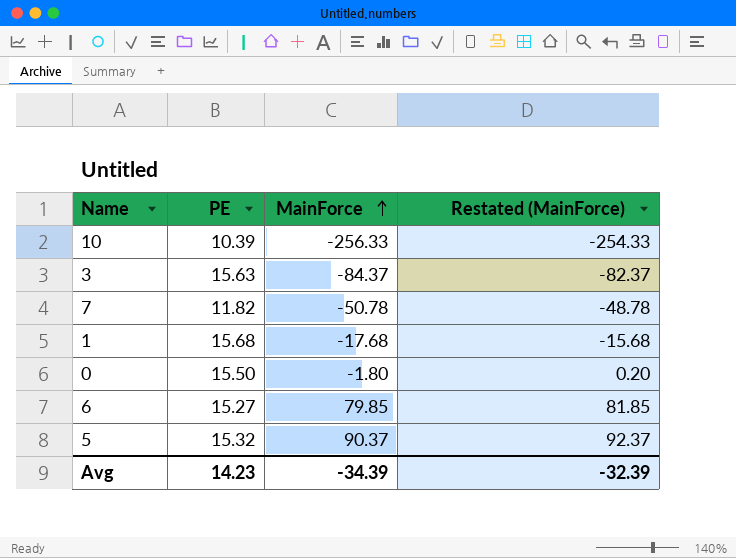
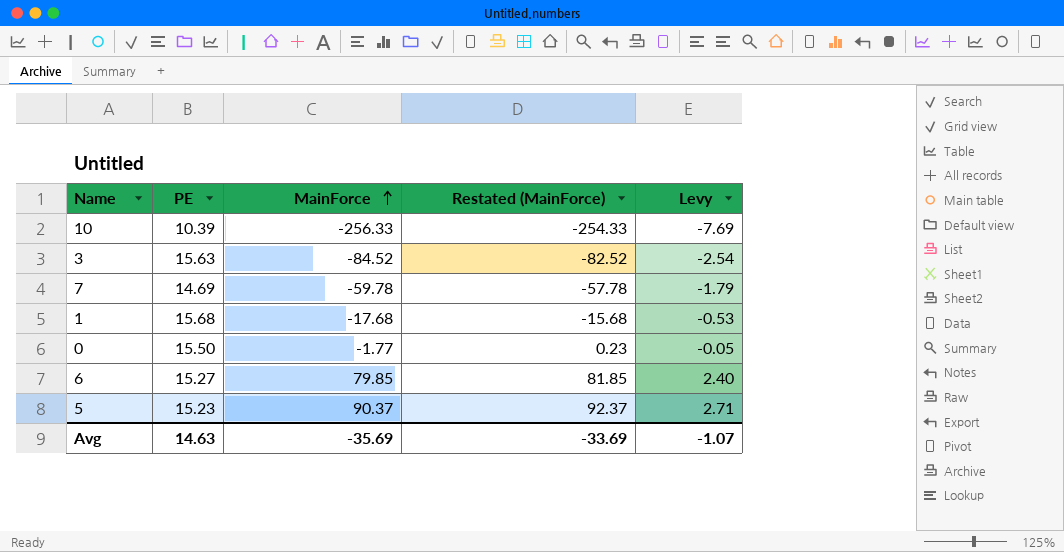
column Levy | formula: none -> [MainForce] * 0.03
3 | MainForce: -84.37 -> -84.52
3 | Restated (MainForce): -82.37 -> -82.52
7 | PE: 11.82 -> 14.69
7 | MainForce: -50.78 -> -59.78
7 | Restated (MainForce): -48.78 -> -57.78
0 | MainForce: -1.80 -> -1.77
0 | Restated (MainForce): 0.20 -> 0.23
5 | PE: 15.32 -> 15.23
Avg | PE: 14.23 -> 14.63
Avg | MainForce: -34.39 -> -35.69
Avg | Restated (MainForce): -32.39 -> -33.69

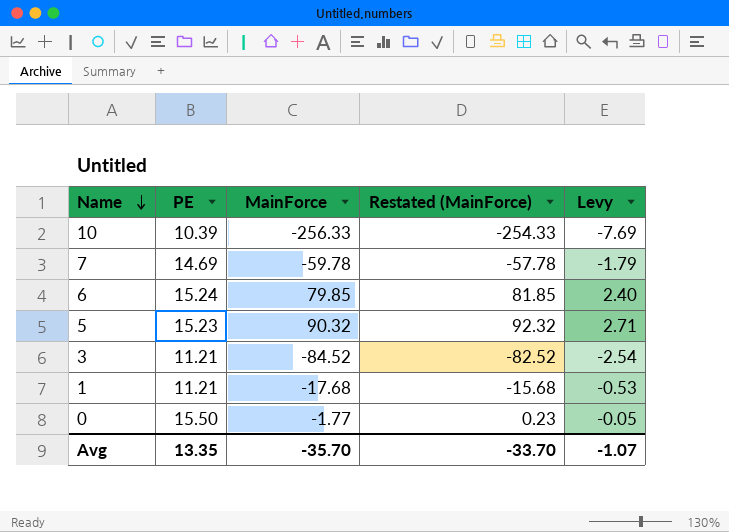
row order: MainForce ascending -> Name descending
6 | PE: 15.27 -> 15.24
5 | MainForce: 90.37 -> 90.32
5 | Restated (MainForce): 92.37 -> 92.32
3 | PE: 15.63 -> 11.21
1 | PE: 15.68 -> 11.21
Avg | PE: 14.63 -> 13.35
Avg | MainForce: -35.69 -> -35.70
Avg | Restated (MainForce): -33.69 -> -33.70

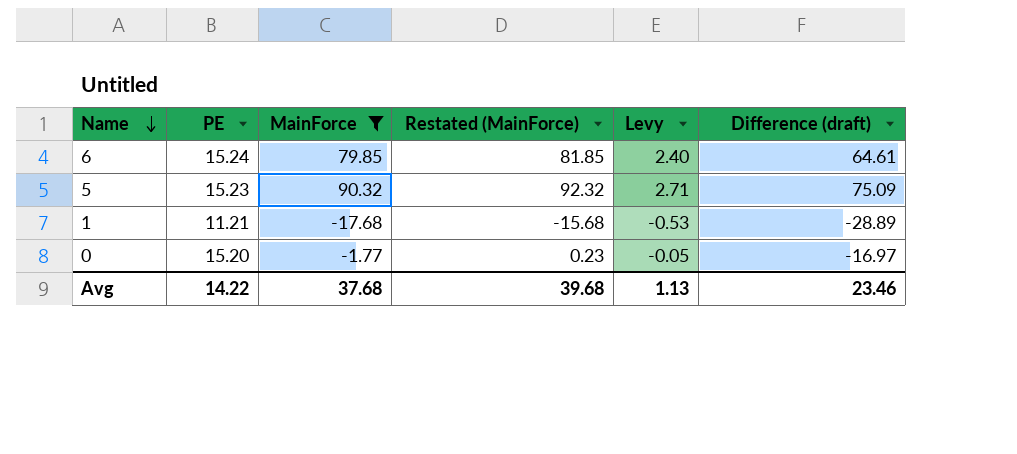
filter: none -> MainForce >= -17.68
column Difference (draft) | formula: none -> [MainForce] - [PE]
0 | PE: 15.50 -> 15.20
Avg | PE: 13.35 -> 14.22
Avg | MainForce: -35.70 -> 37.68
Avg | Restated (MainForce): -33.70 -> 39.68
Avg | Levy: -1.07 -> 1.13

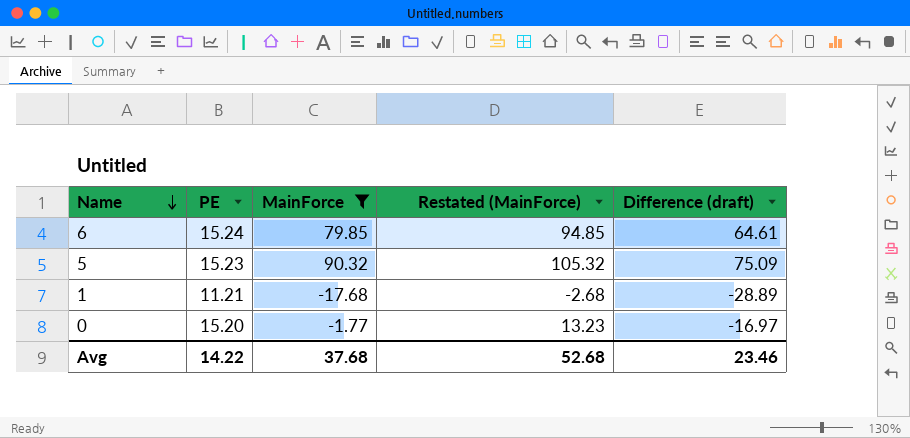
column Levy | formula: [MainForce] * 0.03 -> none
column Restated (MainForce) | formula: [MainForce] + 2 -> [MainForce] + 15
Avg | Restated (MainForce): 39.68 -> 52.68

